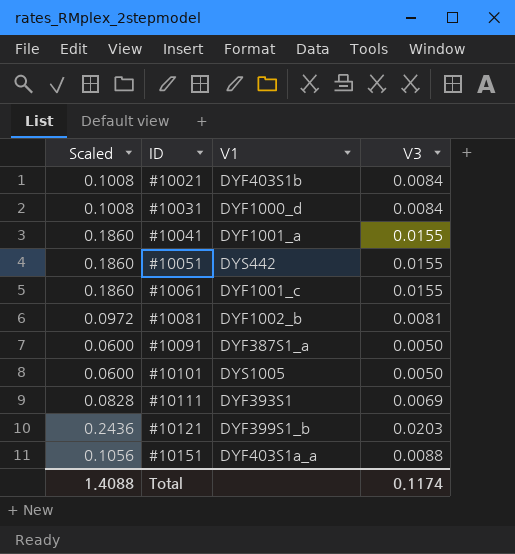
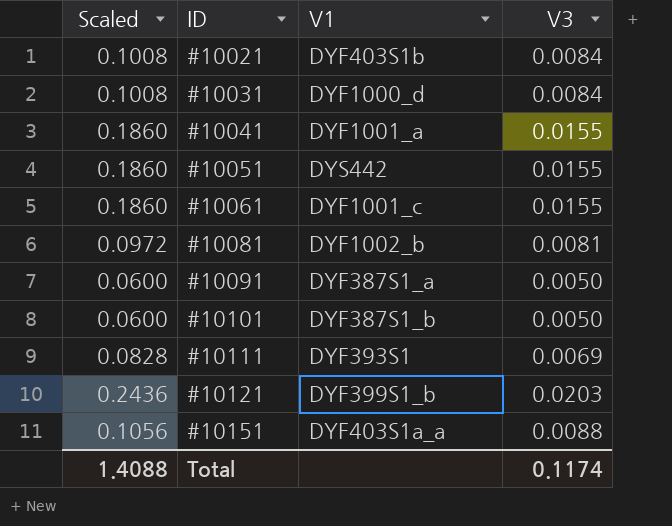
#10101 | V1: DYS1005 -> DYF387S1_b

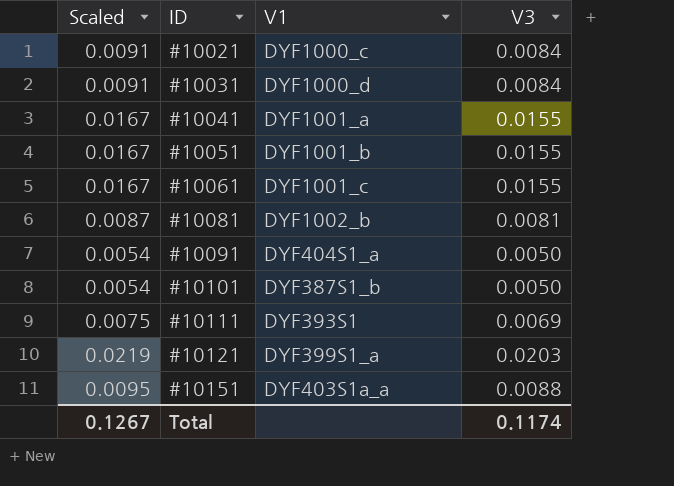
column Scaled | formula: [V3] * 12 -> [V3] * 1.08
#10021 | V1: DYF403S1b -> DYF1000_c
#10051 | V1: DYS442 -> DYF1001_b
#10091 | V1: DYF387S1_a -> DYF404S1_a
#10121 | V1: DYF399S1_b -> DYF399S1_a
Total | Scaled: 1.4088 -> 0.1267

